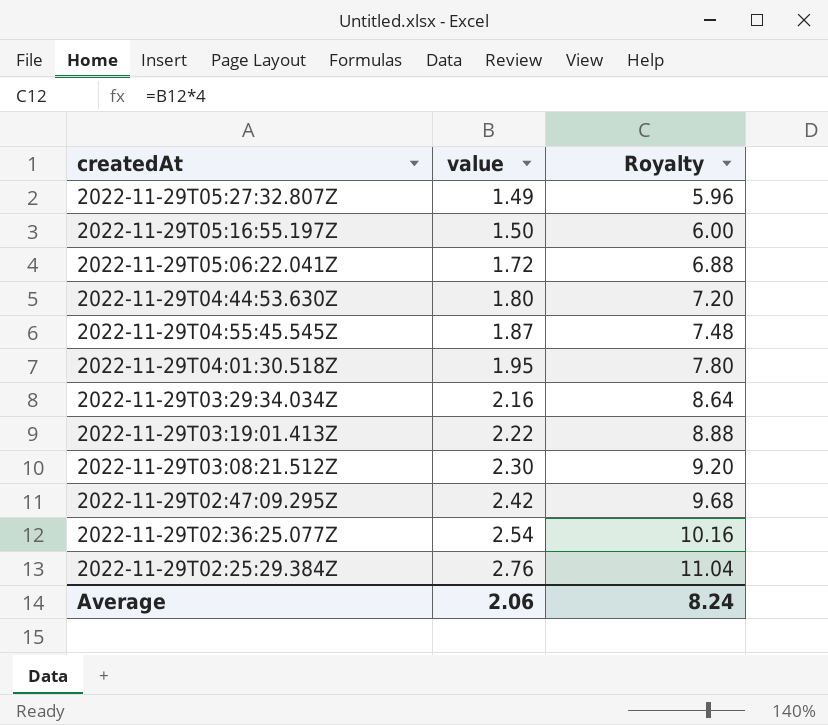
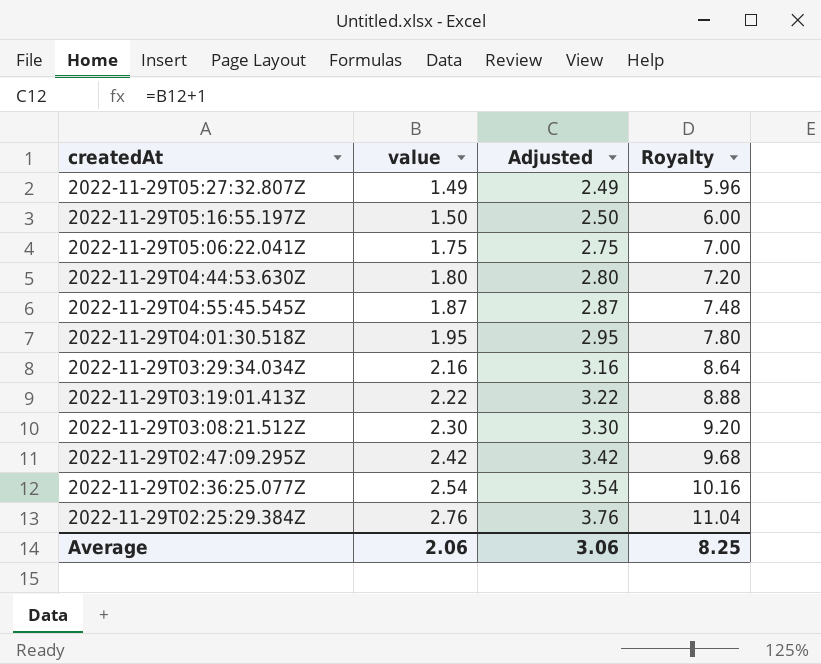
column Adjusted | formula: none -> [value] + 1
2022-11-29T05:06:22.041Z | value: 1.72 -> 1.75
2022-11-29T05:06:22.041Z | Royalty: 6.88 -> 7.00
Average | Royalty: 8.24 -> 8.25

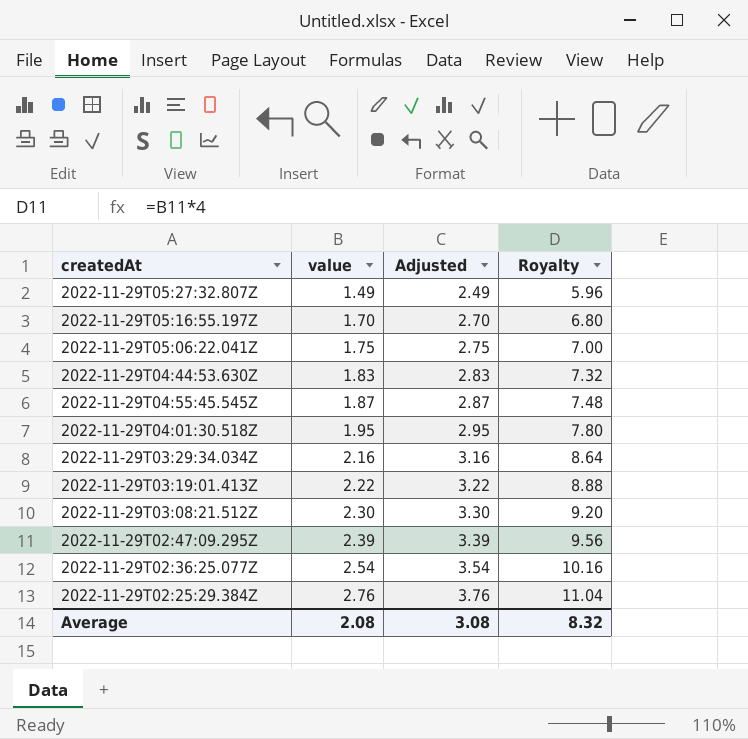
2022-11-29T05:16:55.197Z | value: 1.50 -> 1.70
2022-11-29T05:16:55.197Z | Adjusted: 2.50 -> 2.70
2022-11-29T05:16:55.197Z | Royalty: 6.00 -> 6.80
2022-11-29T04:44:53.630Z | value: 1.80 -> 1.83
2022-11-29T04:44:53.630Z | Adjusted: 2.80 -> 2.83
2022-11-29T04:44:53.630Z | Royalty: 7.20 -> 7.32
2022-11-29T02:47:09.295Z | value: 2.42 -> 2.39
2022-11-29T02:47:09.295Z | Adjusted: 3.42 -> 3.39
2022-11-29T02:47:09.295Z | Royalty: 9.68 -> 9.56
Average | value: 2.06 -> 2.08
Average | Adjusted: 3.06 -> 3.08
Average | Royalty: 8.25 -> 8.32

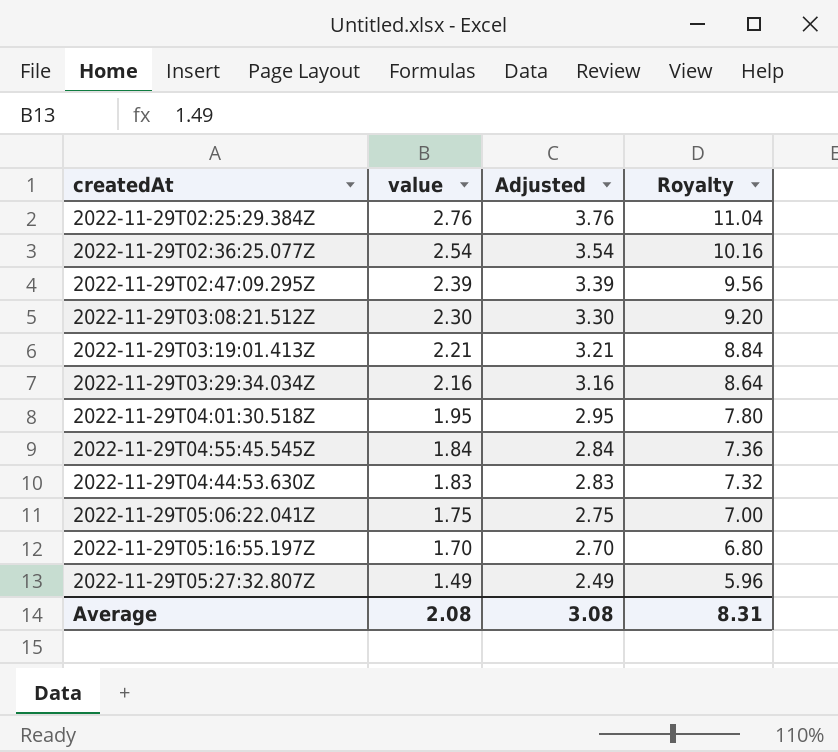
row order: value ascending -> value descending
2022-11-29T03:19:01.413Z | value: 2.22 -> 2.21
2022-11-29T03:19:01.413Z | Adjusted: 3.22 -> 3.21
2022-11-29T03:19:01.413Z | Royalty: 8.88 -> 8.84
2022-11-29T04:55:45.545Z | value: 1.87 -> 1.84
2022-11-29T04:55:45.545Z | Adjusted: 2.87 -> 2.84
2022-11-29T04:55:45.545Z | Royalty: 7.48 -> 7.36
Average | Royalty: 8.32 -> 8.31

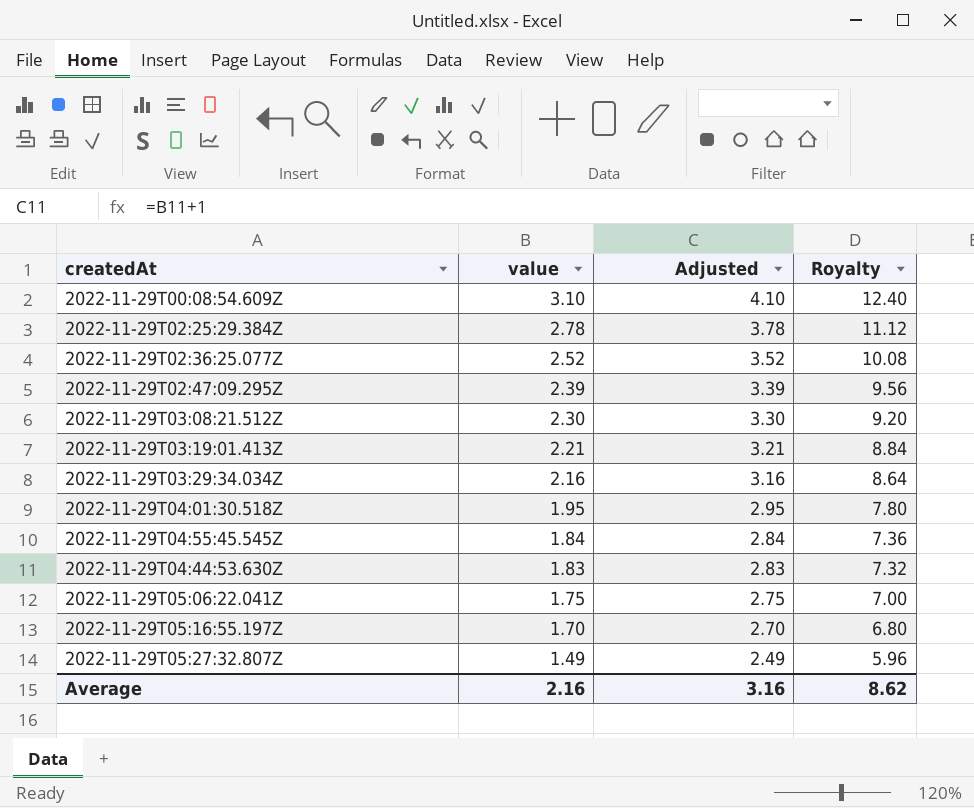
row 2022-11-29T00:08:54.609Z: none -> 3.10 | 4.10 | 12.40
2022-11-29T02:25:29.384Z | value: 2.76 -> 2.78
2022-11-29T02:25:29.384Z | Adjusted: 3.76 -> 3.78
2022-11-29T02:25:29.384Z | Royalty: 11.04 -> 11.12
2022-11-29T02:36:25.077Z | value: 2.54 -> 2.52
2022-11-29T02:36:25.077Z | Adjusted: 3.54 -> 3.52
2022-11-29T02:36:25.077Z | Royalty: 10.16 -> 10.08
Average | value: 2.08 -> 2.16
Average | Adjusted: 3.08 -> 3.16
Average | Royalty: 8.31 -> 8.62

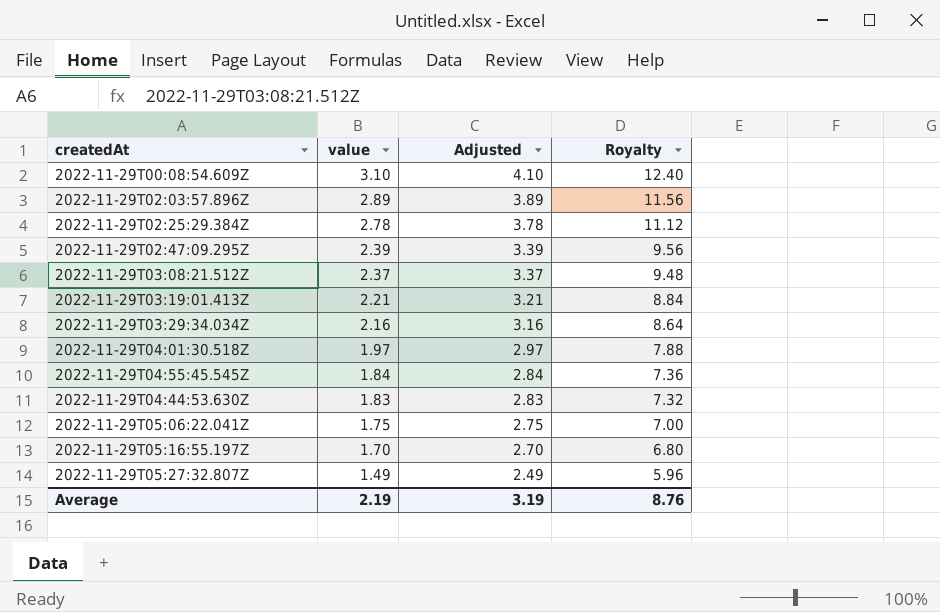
row 2022-11-29T02:36:25.077Z: 2.52 | 3.52 | 10.08 -> none
row 2022-11-29T02:03:57.896Z: none -> 2.89 | 3.89 | 11.56
2022-11-29T03:08:21.512Z | value: 2.30 -> 2.37
2022-11-29T03:08:21.512Z | Adjusted: 3.30 -> 3.37
2022-11-29T03:08:21.512Z | Royalty: 9.20 -> 9.48
2022-11-29T04:01:30.518Z | value: 1.95 -> 1.97
2022-11-29T04:01:30.518Z | Adjusted: 2.95 -> 2.97
2022-11-29T04:01:30.518Z | Royalty: 7.80 -> 7.88
Average | value: 2.16 -> 2.19
Average | Adjusted: 3.16 -> 3.19
Average | Royalty: 8.62 -> 8.76

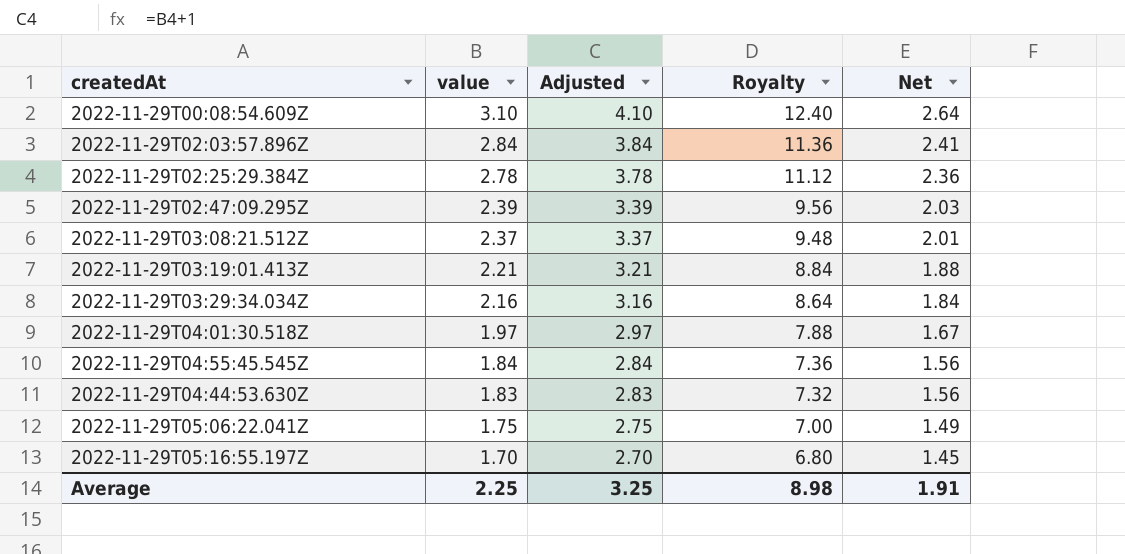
column Net | formula: none -> [value] * 0.85
row 2022-11-29T05:27:32.807Z: 1.49 | 2.49 | 5.96 -> none
2022-11-29T02:03:57.896Z | value: 2.89 -> 2.84
2022-11-29T02:03:57.896Z | Adjusted: 3.89 -> 3.84
2022-11-29T02:03:57.896Z | Royalty: 11.56 -> 11.36
Average | value: 2.19 -> 2.25
Average | Adjusted: 3.19 -> 3.25
Average | Royalty: 8.76 -> 8.98

